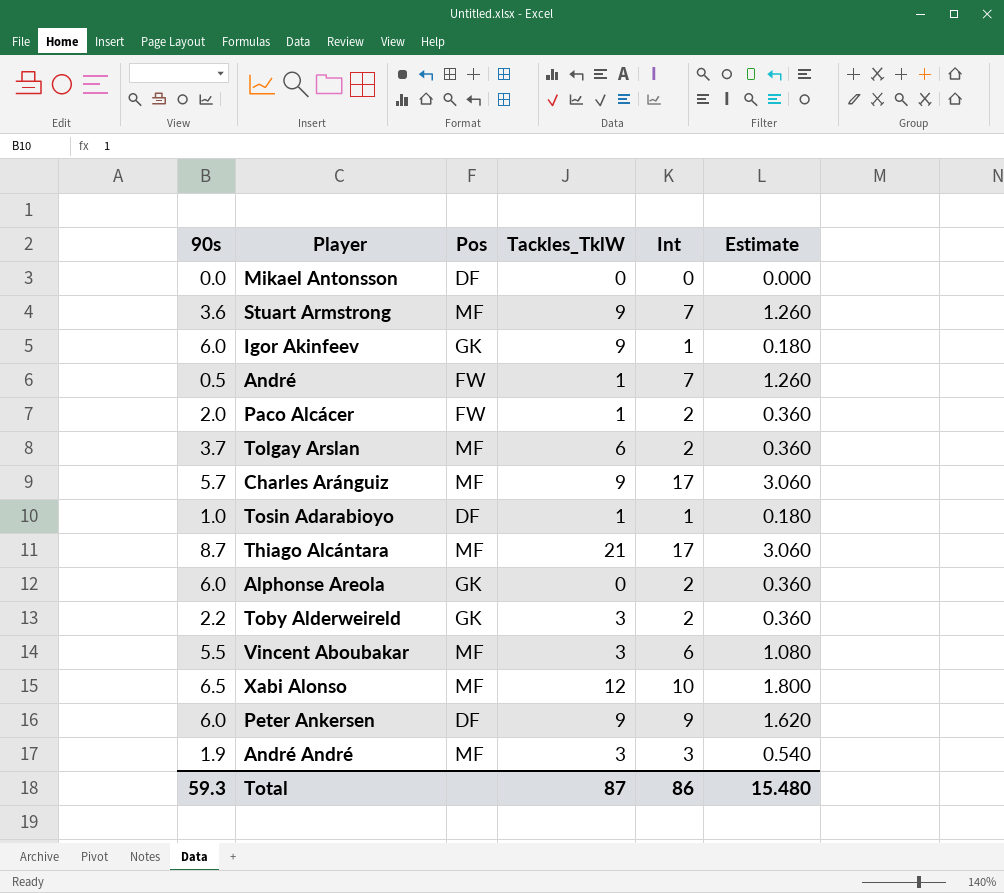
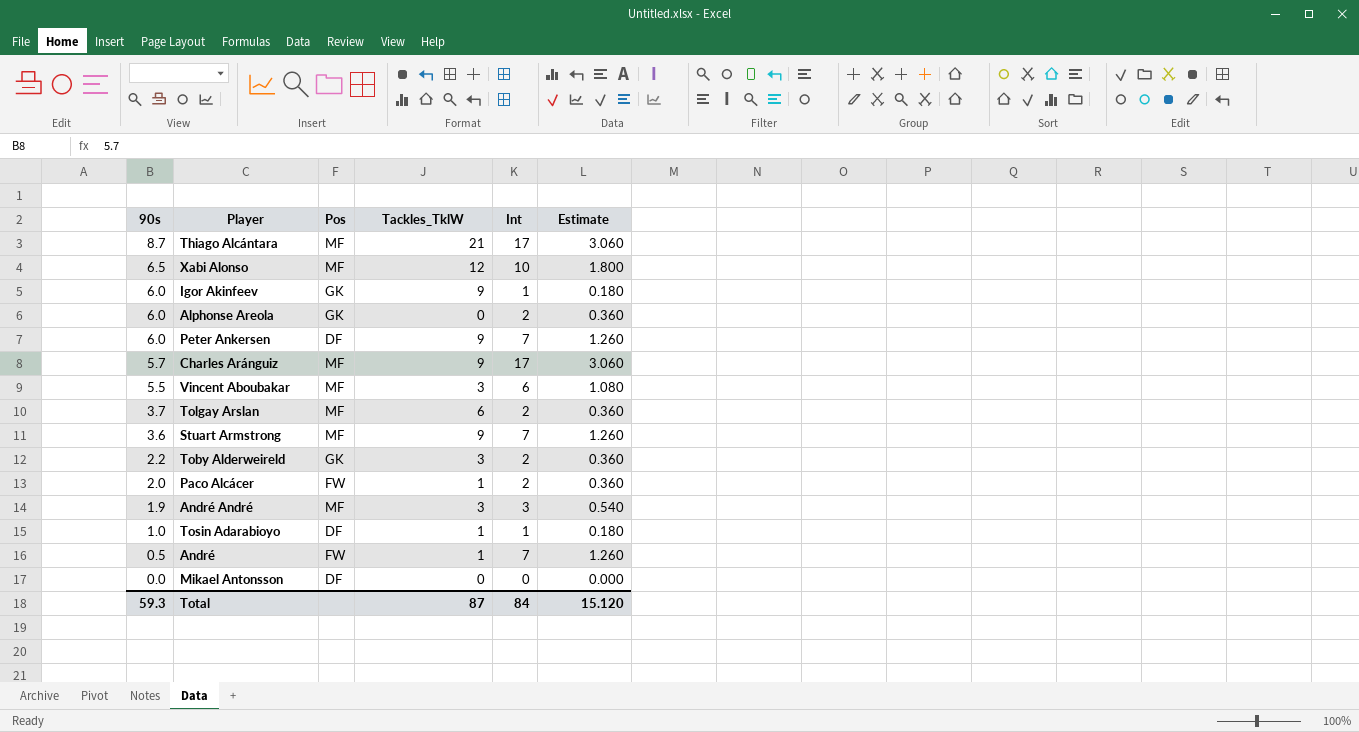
row order: none -> 90s descending
Peter Ankersen | Int: 9 -> 7
Peter Ankersen | Estimate: 1.620 -> 1.260
Total | Int: 86 -> 84
Total | Estimate: 15.480 -> 15.120

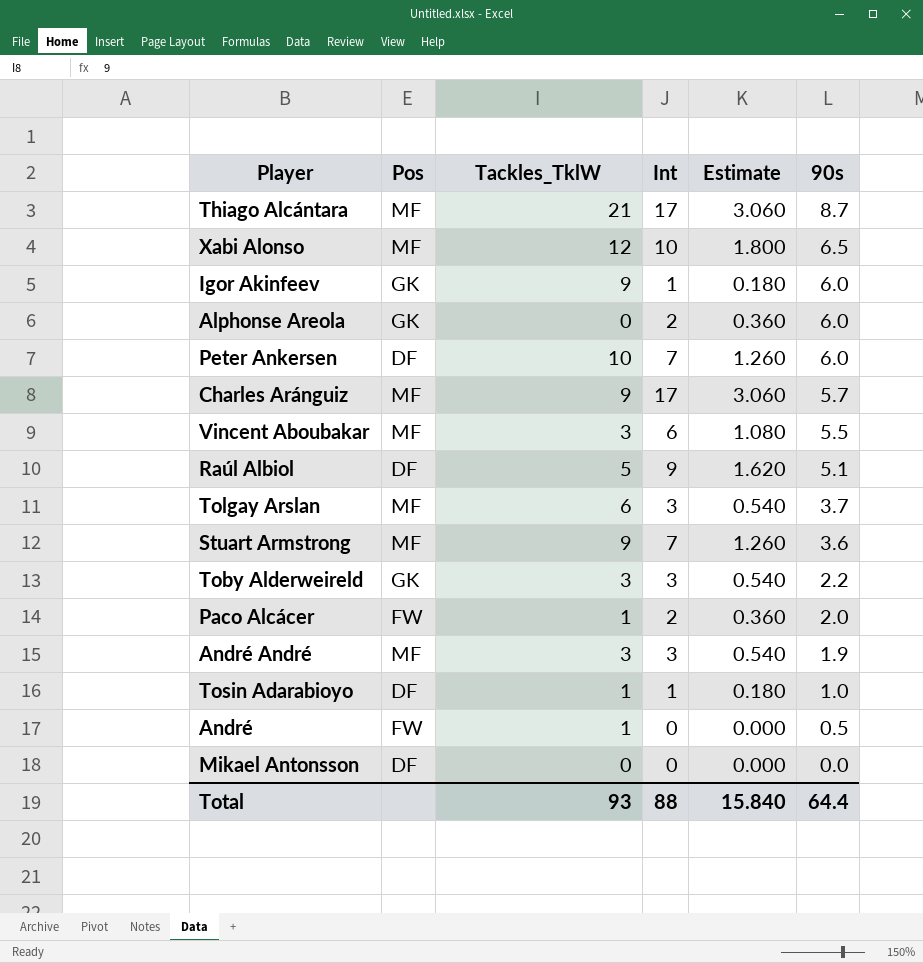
column 90s | position: 1 -> 6
Peter Ankersen | Tackles_TklW: 9 -> 10
row Raúl Albiol: none -> DF | 5 | 9 | 1.620 | 5.1
Tolgay Arslan | Int: 2 -> 3
Tolgay Arslan | Estimate: 0.360 -> 0.540
Toby Alderweireld | Int: 2 -> 3
Toby Alderweireld | Estimate: 0.360 -> 0.540
André | Int: 7 -> 0
André | Estimate: 1.260 -> 0.000
Total | Tackles_TklW: 87 -> 93
Total | Int: 84 -> 88
Total | Estimate: 15.120 -> 15.840
Total | 90s: 59.3 -> 64.4

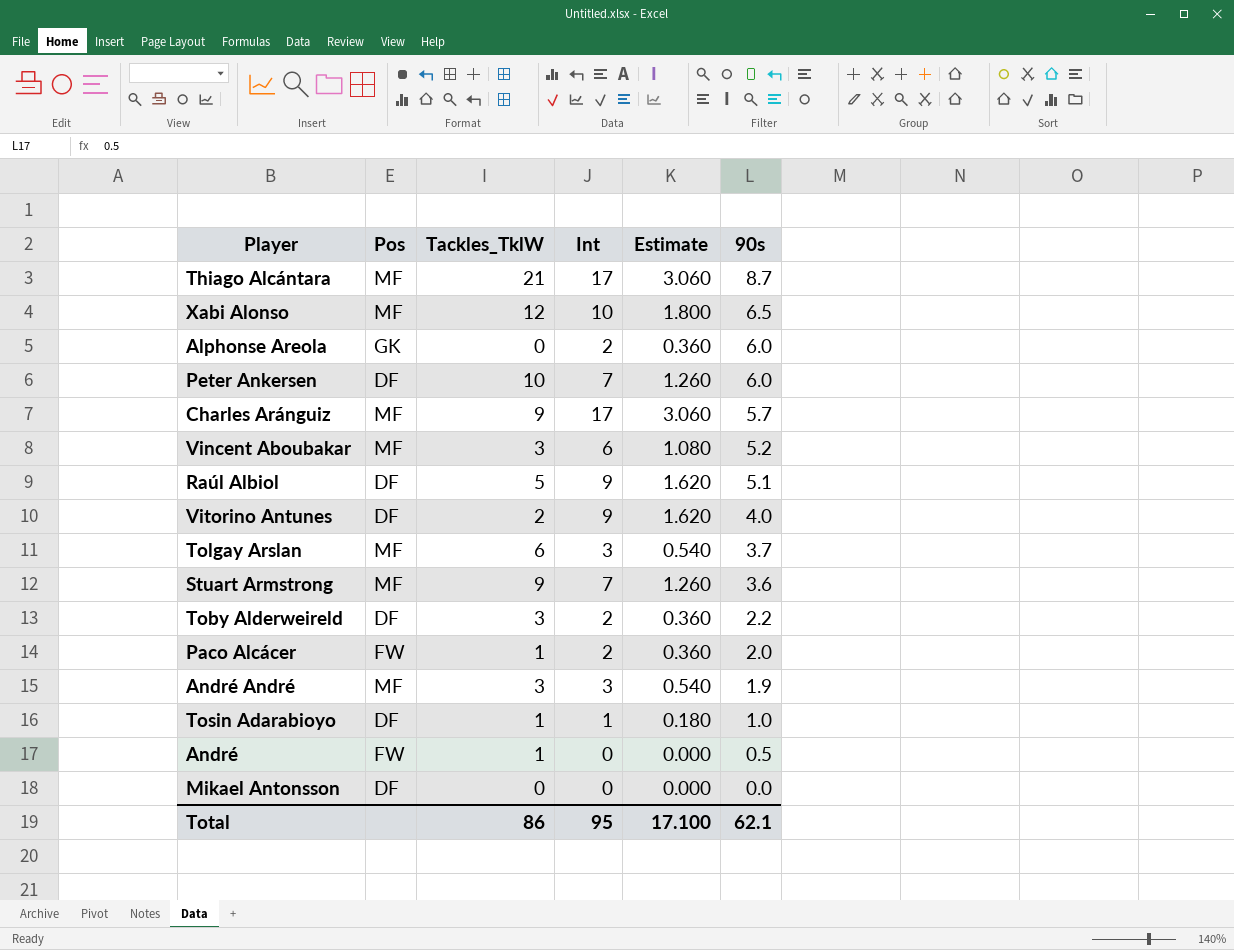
row Igor Akinfeev: GK | 9 | 1 | 0.180 | 6.0 -> none
Vincent Aboubakar | 90s: 5.5 -> 5.2
row Vitorino Antunes: none -> DF | 2 | 9 | 1.620 | 4.0
Toby Alderweireld | Pos: GK -> DF
Toby Alderweireld | Int: 3 -> 2
Toby Alderweireld | Estimate: 0.540 -> 0.360
Total | Tackles_TklW: 93 -> 86
Total | Int: 88 -> 95
Total | Estimate: 15.840 -> 17.100
Total | 90s: 64.4 -> 62.1

